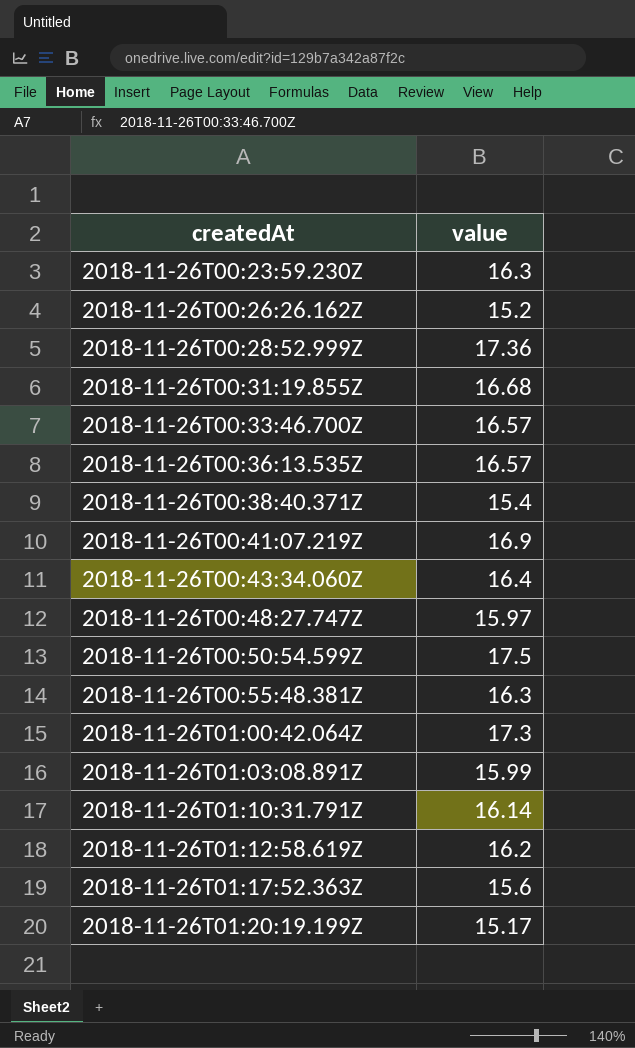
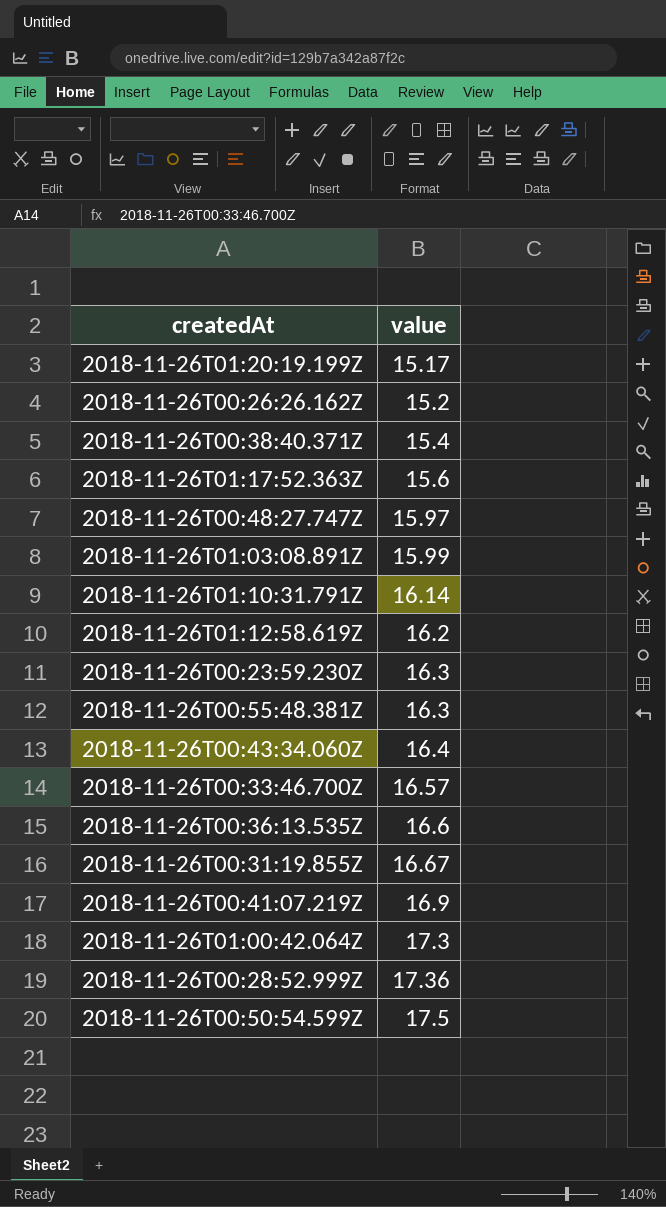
row order: createdAt ascending -> value ascending
2018-11-26T00:36:13.535Z | value: 16.57 -> 16.6
2018-11-26T00:31:19.855Z | value: 16.68 -> 16.67

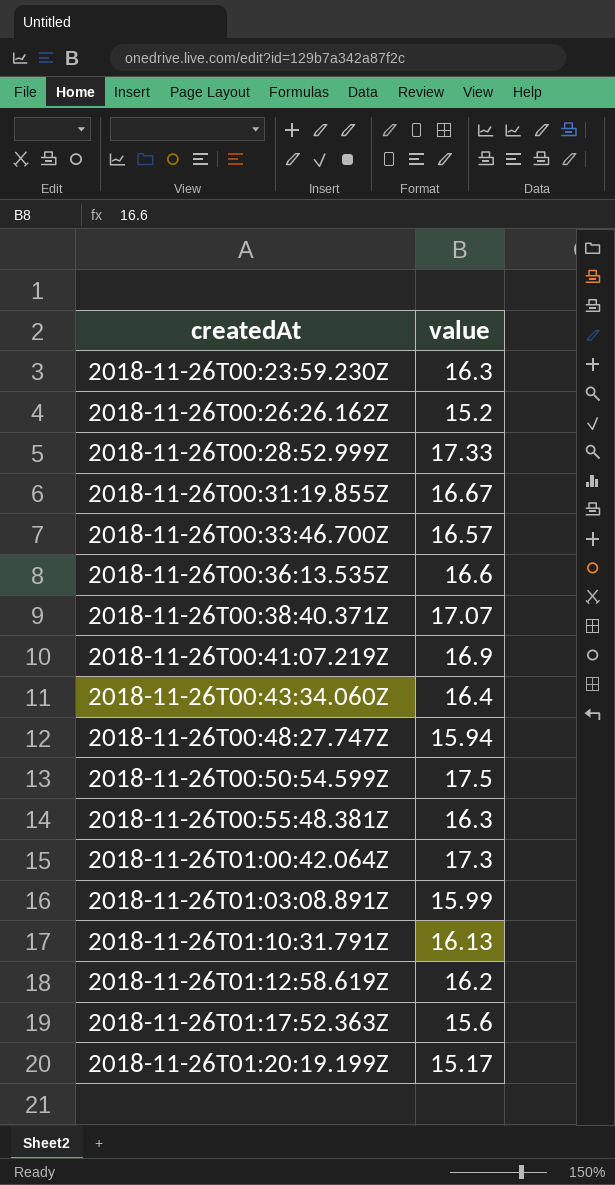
row order: value ascending -> createdAt ascending
2018-11-26T00:28:52.999Z | value: 17.36 -> 17.33
2018-11-26T00:38:40.371Z | value: 15.4 -> 17.07
2018-11-26T00:48:27.747Z | value: 15.97 -> 15.94
2018-11-26T01:10:31.791Z | value: 16.14 -> 16.13

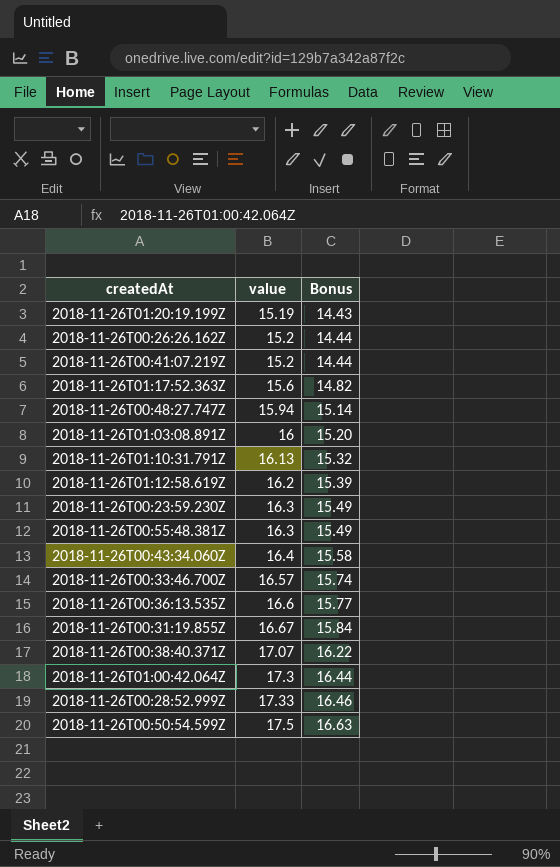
row order: createdAt ascending -> value ascending
column Bonus | formula: none -> [value] * 0.95
2018-11-26T01:20:19.199Z | value: 15.17 -> 15.19
2018-11-26T00:41:07.219Z | value: 16.9 -> 15.2
2018-11-26T01:03:08.891Z | value: 15.99 -> 16

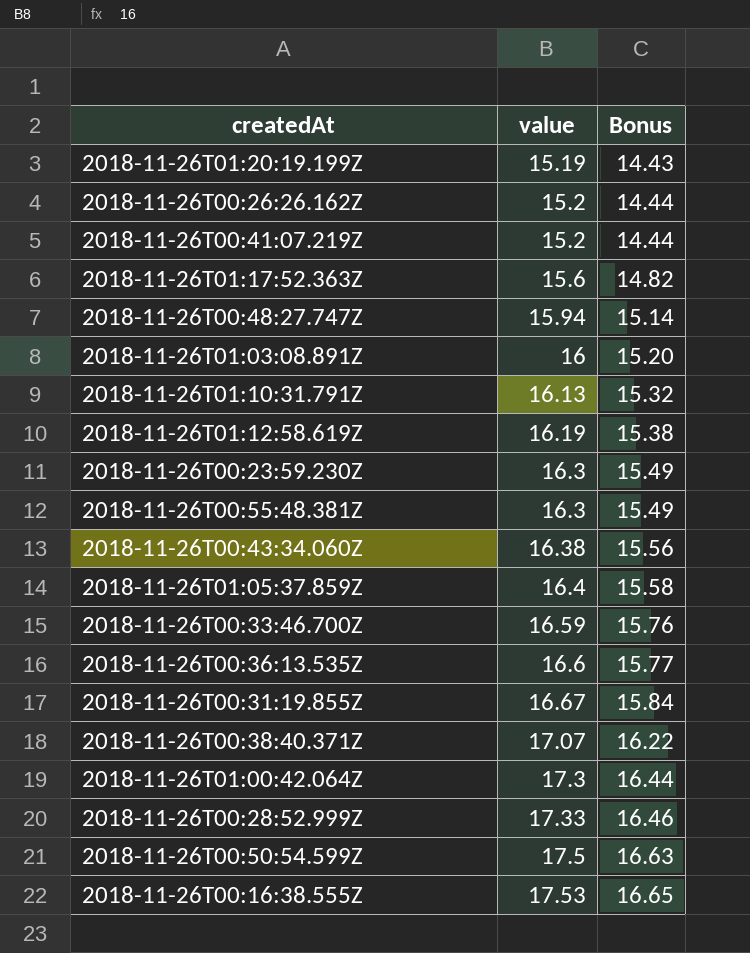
2018-11-26T01:12:58.619Z | value: 16.2 -> 16.19
2018-11-26T01:12:58.619Z | Bonus: 15.39 -> 15.38
2018-11-26T00:43:34.060Z | value: 16.4 -> 16.38
2018-11-26T00:43:34.060Z | Bonus: 15.58 -> 15.56
row 2018-11-26T01:05:37.859Z: none -> 16.4 | 15.58
2018-11-26T00:33:46.700Z | value: 16.57 -> 16.59
2018-11-26T00:33:46.700Z | Bonus: 15.74 -> 15.76
row 2018-11-26T00:16:38.555Z: none -> 17.53 | 16.65

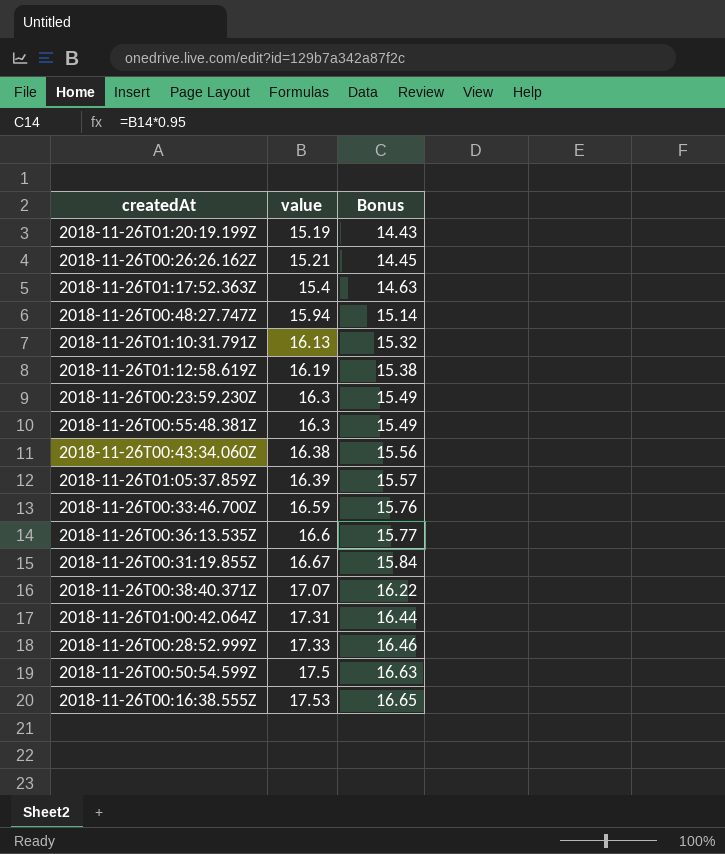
row 2018-11-26T00:41:07.219Z: 15.2 | 14.44 -> none
row 2018-11-26T01:03:08.891Z: 16 | 15.20 -> none
2018-11-26T00:26:26.162Z | value: 15.2 -> 15.21
2018-11-26T00:26:26.162Z | Bonus: 14.44 -> 14.45
2018-11-26T01:17:52.363Z | value: 15.6 -> 15.4
2018-11-26T01:17:52.363Z | Bonus: 14.82 -> 14.63
2018-11-26T01:05:37.859Z | value: 16.4 -> 16.39
2018-11-26T01:05:37.859Z | Bonus: 15.58 -> 15.57
2018-11-26T01:00:42.064Z | value: 17.3 -> 17.31

